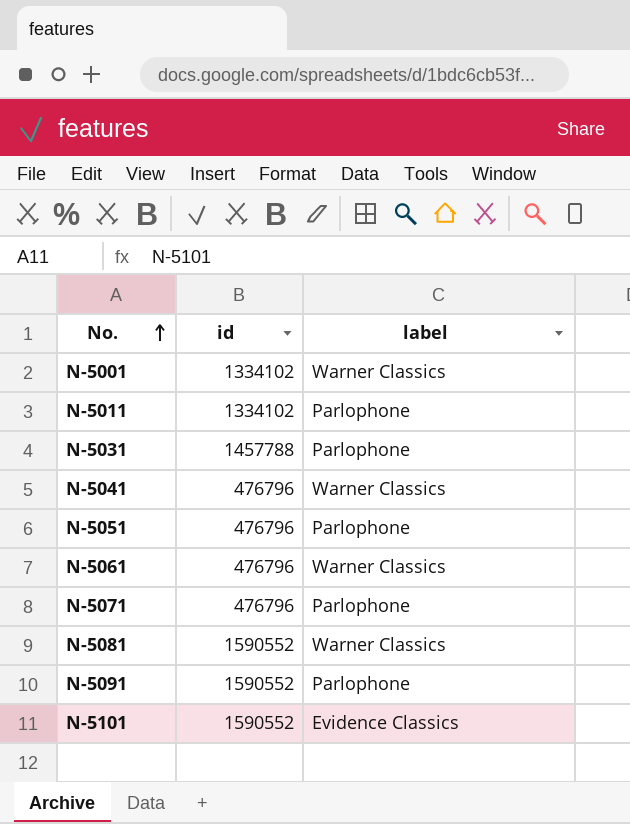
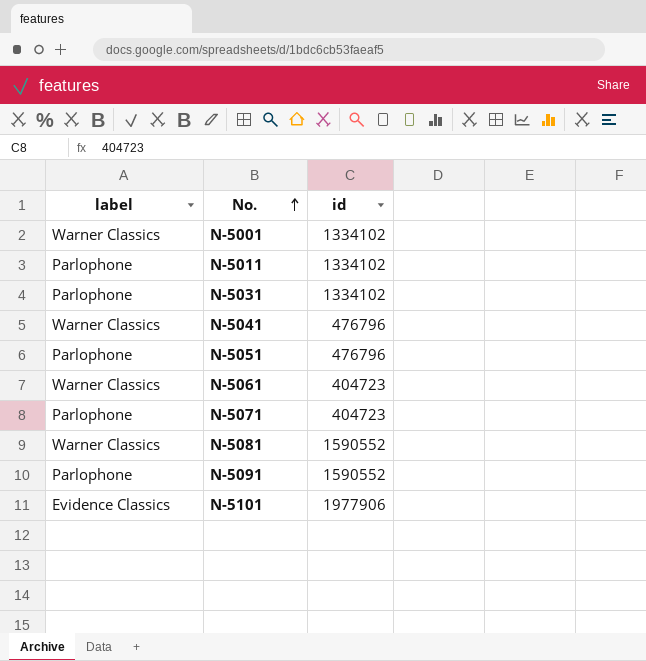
column label | position: 3 -> 1
N-5031 | id: 1457788 -> 1334102
N-5061 | id: 476796 -> 404723
N-5071 | id: 476796 -> 404723
N-5101 | id: 1590552 -> 1977906

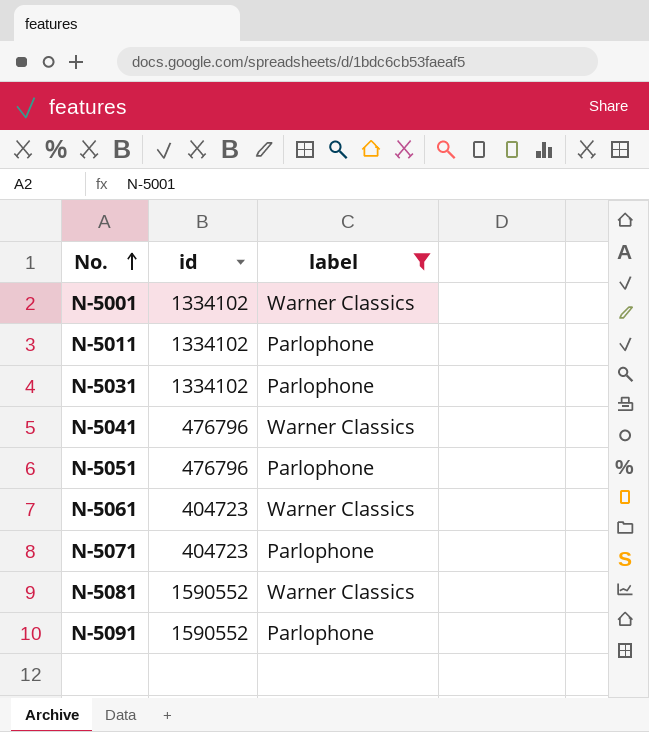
filter: none -> label != Evidence Classics
column label | position: 1 -> 3

